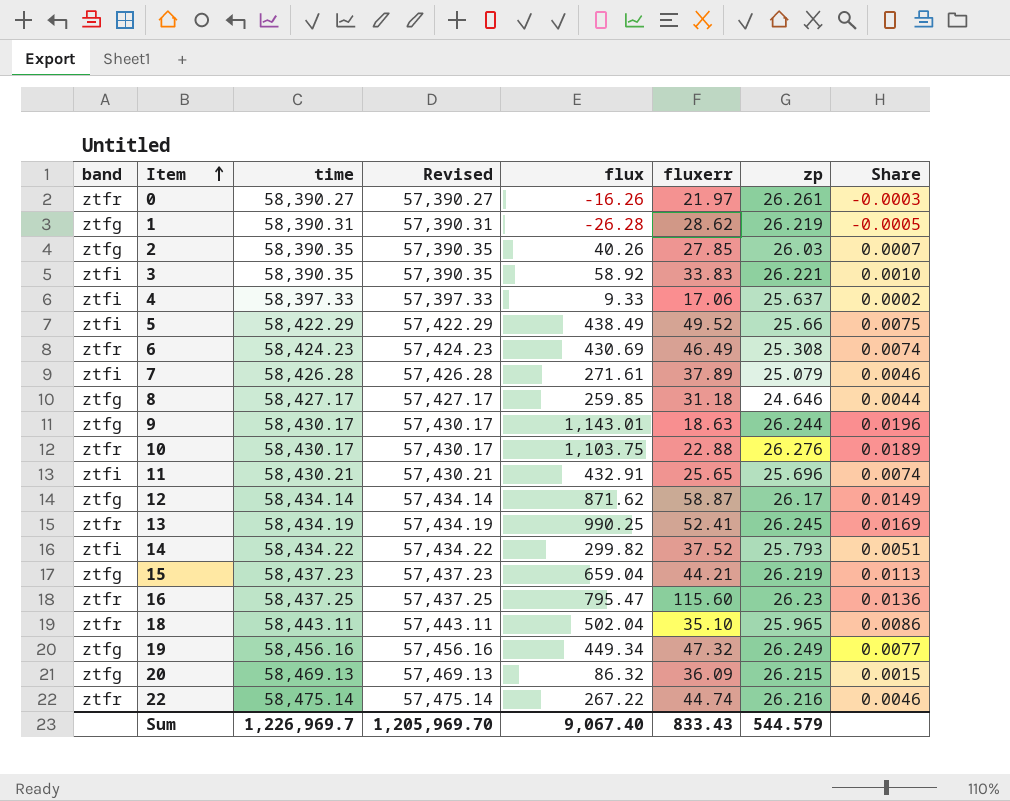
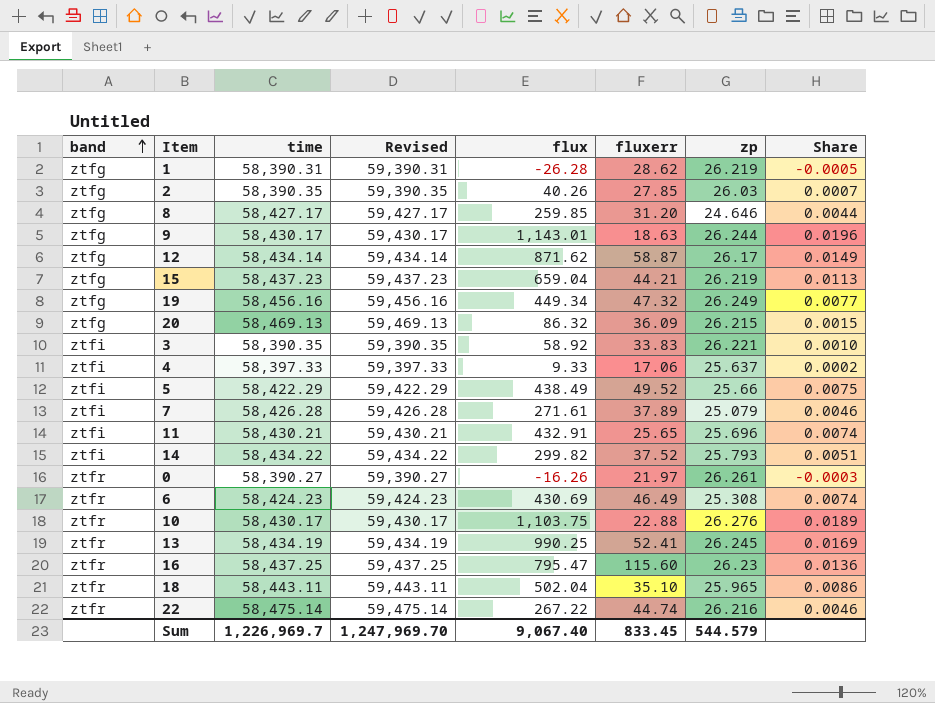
row order: Item ascending -> band ascending
column Revised | formula: [time] - 1000 -> [time] + 1000
8 | fluxerr: 31.18 -> 31.20
Sum | Revised: 1,205,969.70 -> 1,247,969.70
Sum | fluxerr: 833.43 -> 833.45

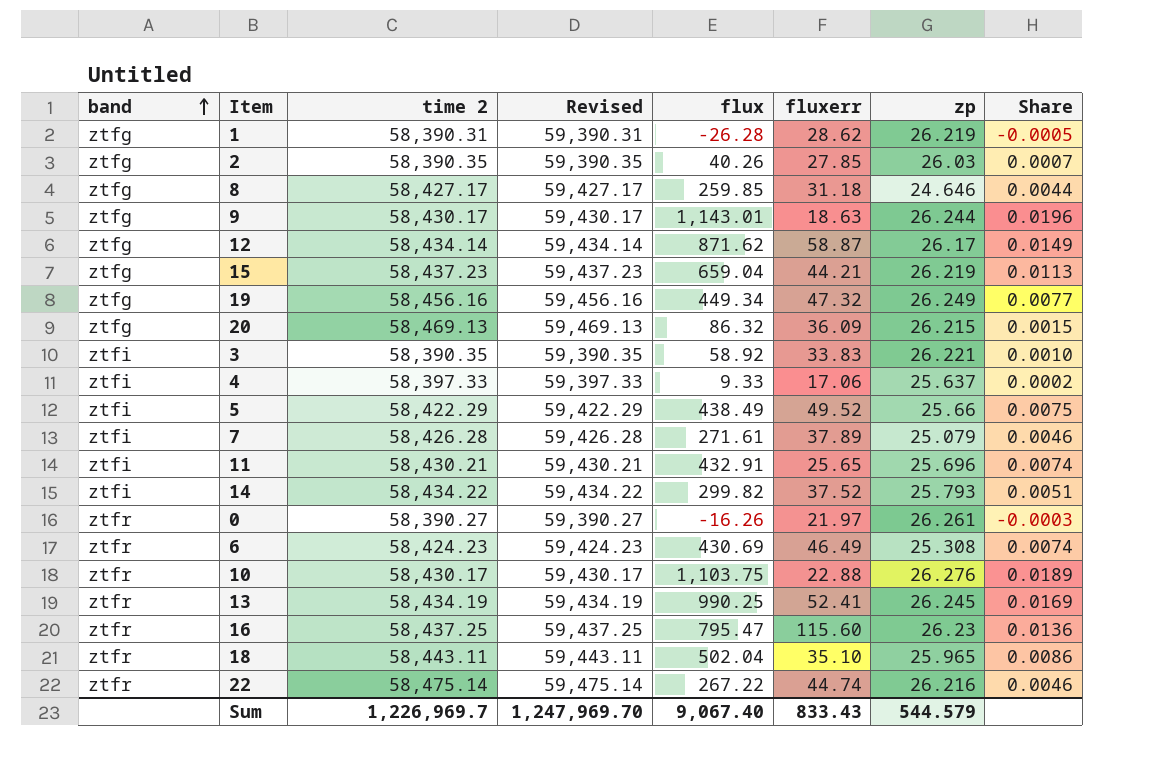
column name: time -> time 2
8 | fluxerr: 31.20 -> 31.18
Sum | fluxerr: 833.45 -> 833.43

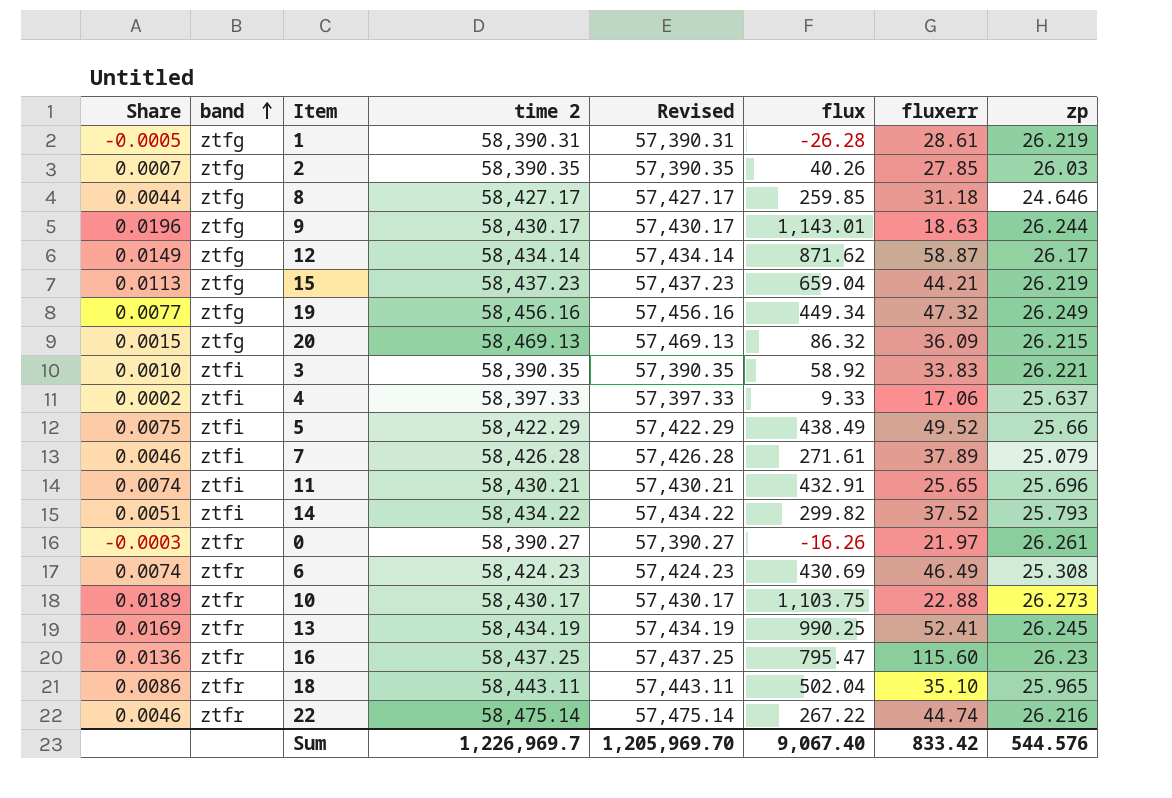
column Share | position: 8 -> 1
column Revised | formula: [time 2] + 1000 -> [time 2] - 1000
1 | fluxerr: 28.62 -> 28.61
10 | zp: 26.276 -> 26.273
Sum | Revised: 1,247,969.70 -> 1,205,969.70
Sum | fluxerr: 833.43 -> 833.42
Sum | zp: 544.579 -> 544.576

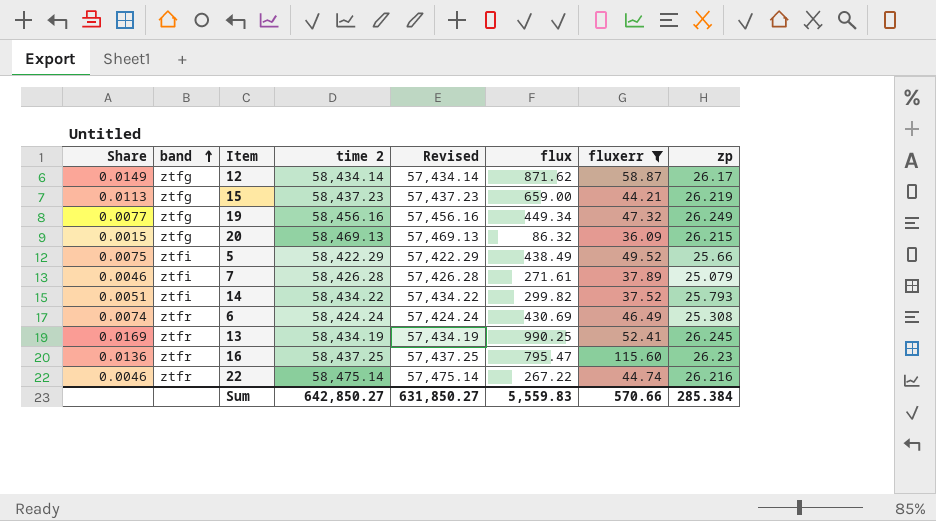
filter: none -> fluxerr >= 36.09
15 | flux: 659.04 -> 659.00
6 | time 2: 58,424.23 -> 58,424.24
6 | Revised: 57,424.23 -> 57,424.24
Sum | time 2: 1,226,969.7 -> 642,850.27
Sum | Revised: 1,205,969.70 -> 631,850.27
Sum | flux: 9,067.40 -> 5,559.83
Sum | fluxerr: 833.42 -> 570.66
Sum | zp: 544.576 -> 285.384

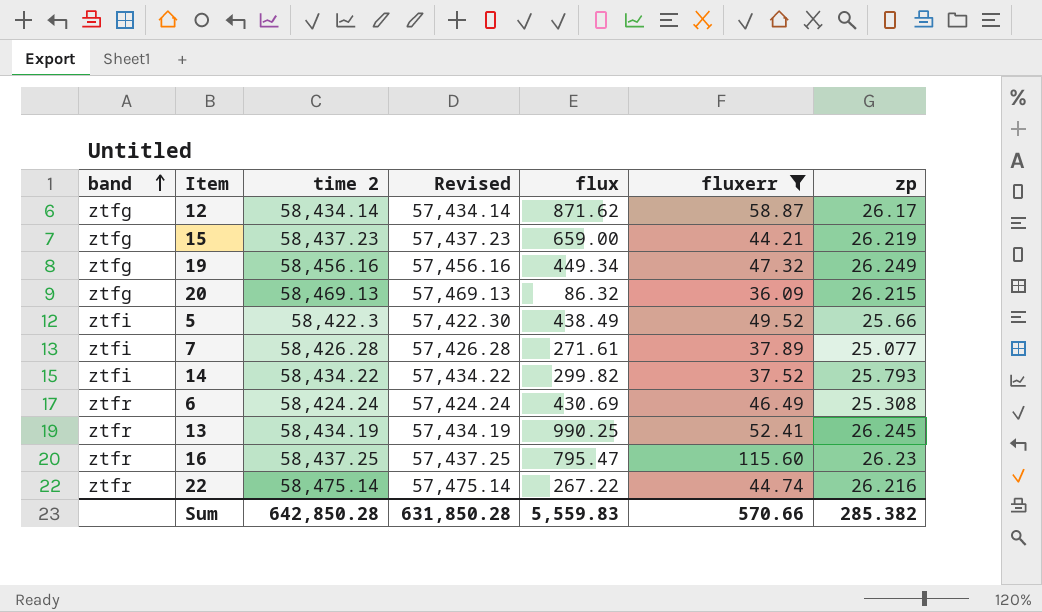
column Share | formula: [flux] / [time 2] -> none
5 | time 2: 58,422.29 -> 58,422.3
5 | Revised: 57,422.29 -> 57,422.30
7 | zp: 25.079 -> 25.077
Sum | time 2: 642,850.27 -> 642,850.28
Sum | Revised: 631,850.27 -> 631,850.28
Sum | zp: 285.384 -> 285.382

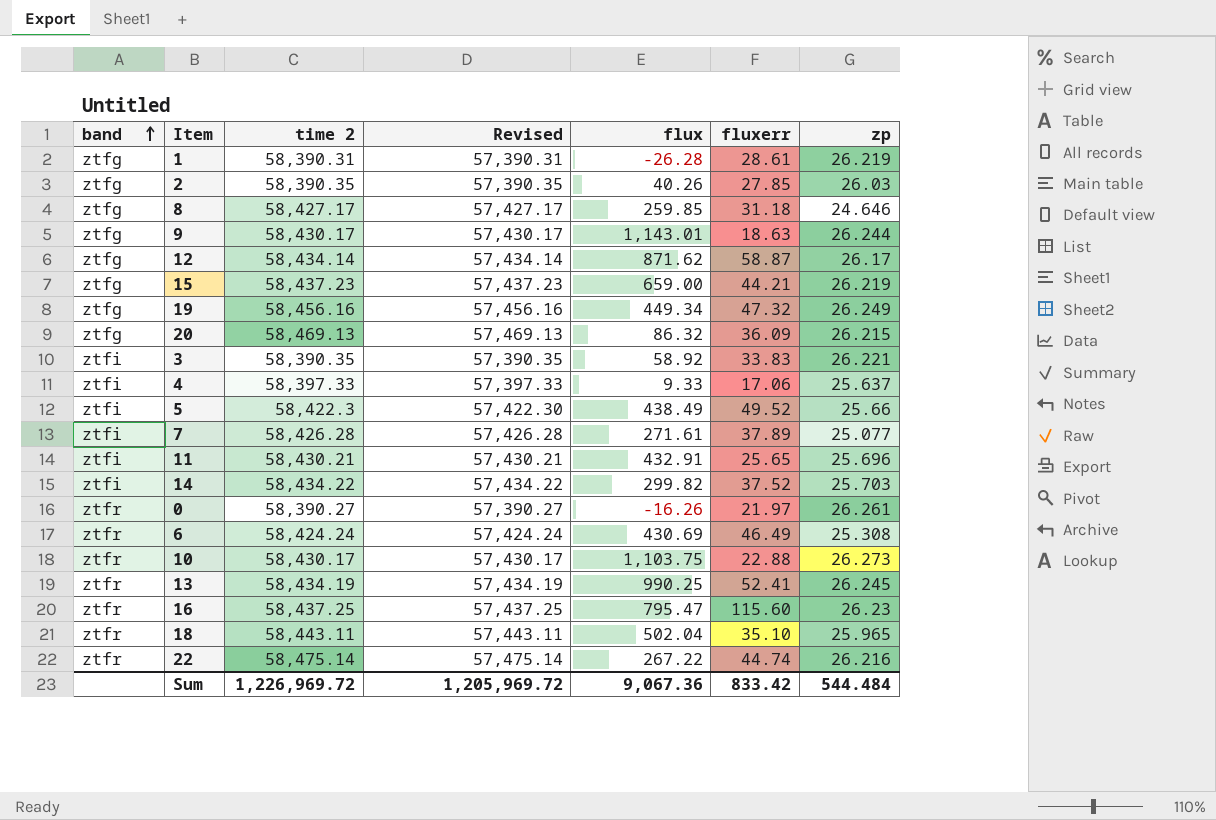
filter: fluxerr >= 36.09 -> none
14 | zp: 25.793 -> 25.703
Sum | time 2: 642,850.28 -> 1,226,969.72
Sum | Revised: 631,850.28 -> 1,205,969.72
Sum | flux: 5,559.83 -> 9,067.36
Sum | fluxerr: 570.66 -> 833.42
Sum | zp: 285.382 -> 544.484

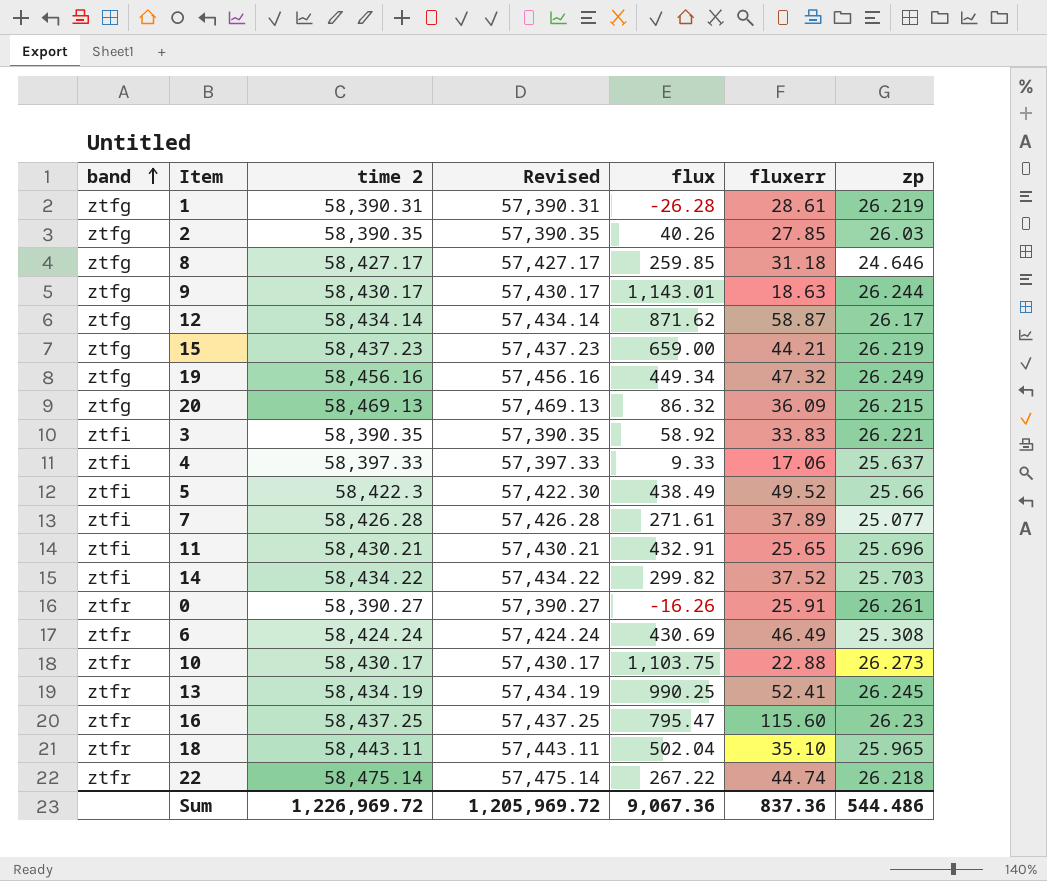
0 | fluxerr: 21.97 -> 25.91
22 | zp: 26.216 -> 26.218
Sum | fluxerr: 833.42 -> 837.36
Sum | zp: 544.484 -> 544.486

